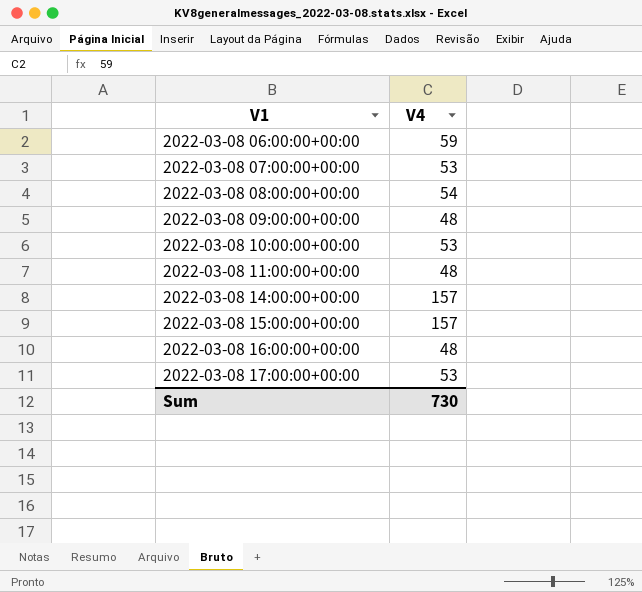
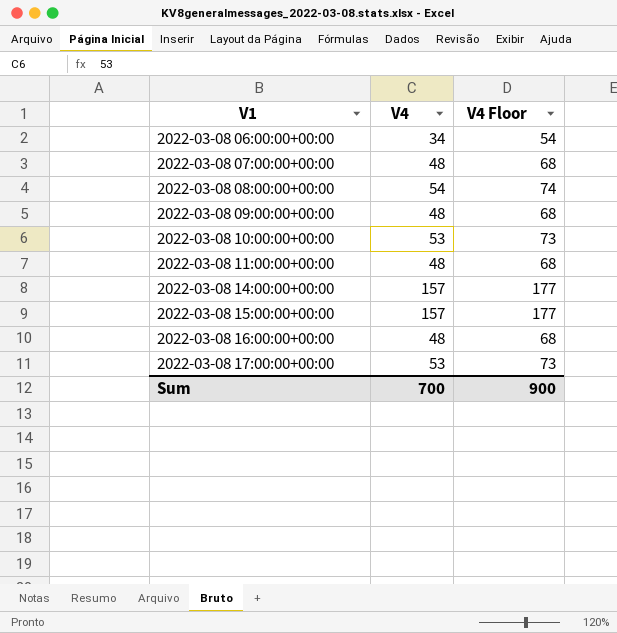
column V4 Floor | formula: none -> [V4] + 20
2022-03-08 06:00:00+00:00 | V4: 59 -> 34
2022-03-08 07:00:00+00:00 | V4: 53 -> 48
Sum | V4: 730 -> 700

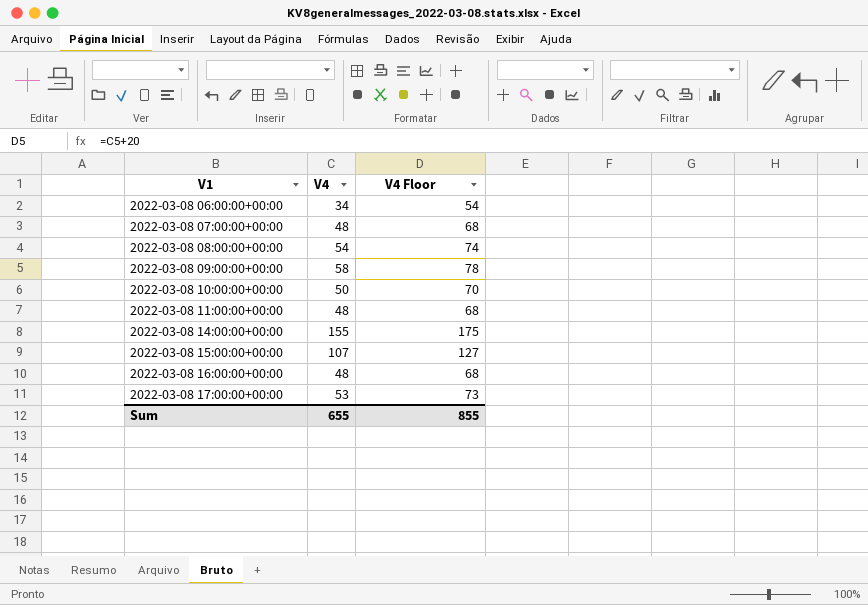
2022-03-08 09:00:00+00:00 | V4: 48 -> 58
2022-03-08 09:00:00+00:00 | V4 Floor: 68 -> 78
2022-03-08 10:00:00+00:00 | V4: 53 -> 50
2022-03-08 10:00:00+00:00 | V4 Floor: 73 -> 70
2022-03-08 14:00:00+00:00 | V4: 157 -> 155
2022-03-08 14:00:00+00:00 | V4 Floor: 177 -> 175
2022-03-08 15:00:00+00:00 | V4: 157 -> 107
2022-03-08 15:00:00+00:00 | V4 Floor: 177 -> 127
Sum | V4: 700 -> 655
Sum | V4 Floor: 900 -> 855

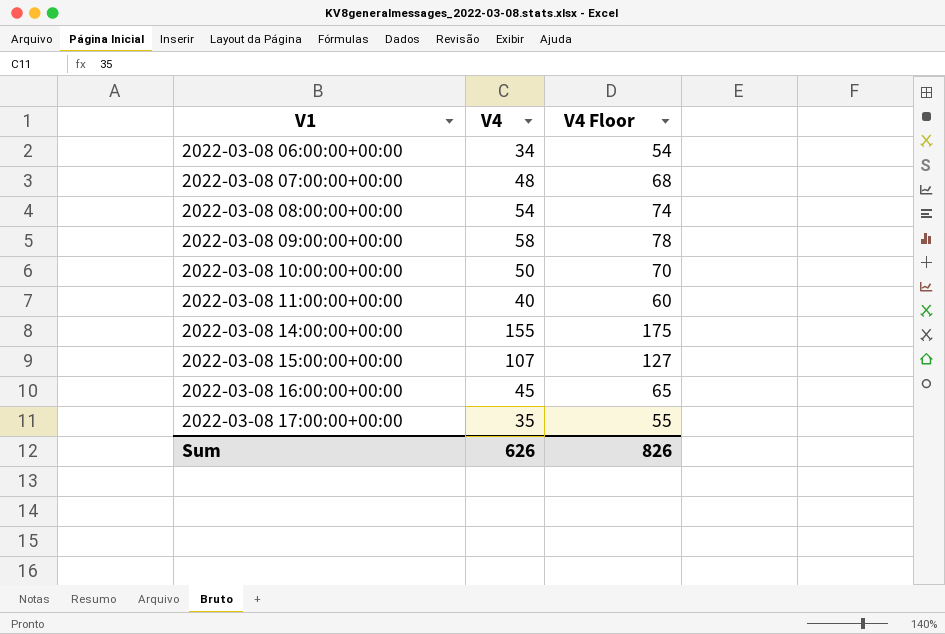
2022-03-08 11:00:00+00:00 | V4: 48 -> 40
2022-03-08 11:00:00+00:00 | V4 Floor: 68 -> 60
2022-03-08 16:00:00+00:00 | V4: 48 -> 45
2022-03-08 16:00:00+00:00 | V4 Floor: 68 -> 65
2022-03-08 17:00:00+00:00 | V4: 53 -> 35
2022-03-08 17:00:00+00:00 | V4 Floor: 73 -> 55
Sum | V4: 655 -> 626
Sum | V4 Floor: 855 -> 826

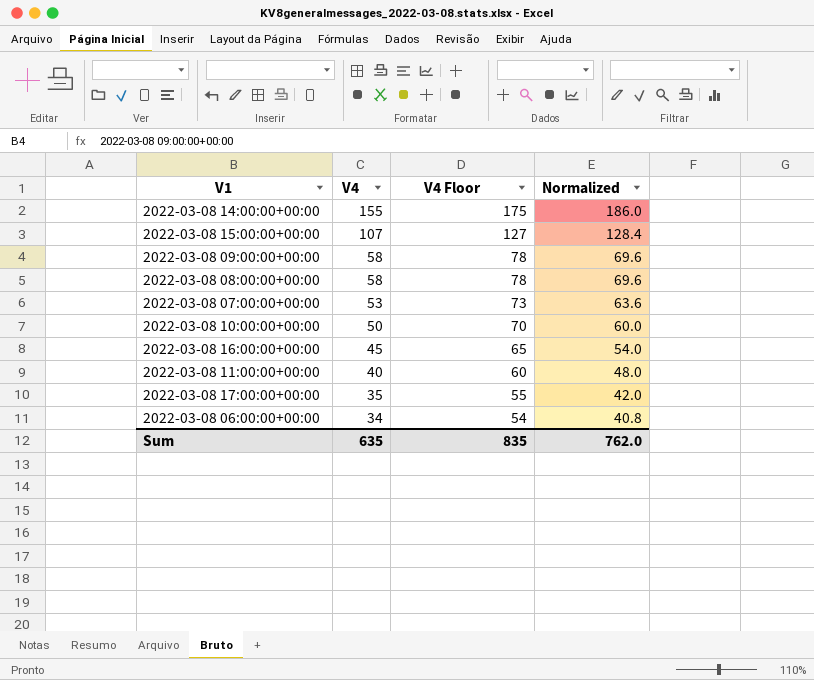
row order: V1 ascending -> V4 descending
column Normalized | formula: none -> [V4] * 1.2
2022-03-08 08:00:00+00:00 | V4: 54 -> 58
2022-03-08 08:00:00+00:00 | V4 Floor: 74 -> 78
2022-03-08 07:00:00+00:00 | V4: 48 -> 53
2022-03-08 07:00:00+00:00 | V4 Floor: 68 -> 73
Sum | V4: 626 -> 635
Sum | V4 Floor: 826 -> 835

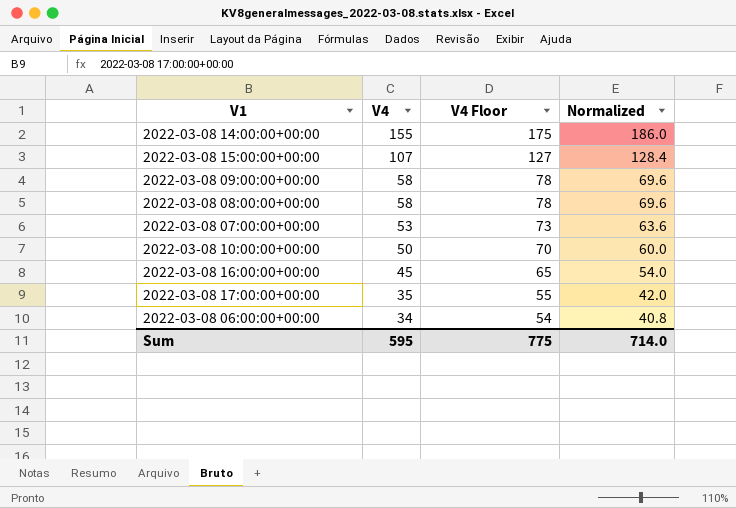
row 2022-03-08 11:00:00+00:00: 40 | 60 | 48.0 -> none
Sum | V4: 635 -> 595
Sum | V4 Floor: 835 -> 775
Sum | Normalized: 762.0 -> 714.0

